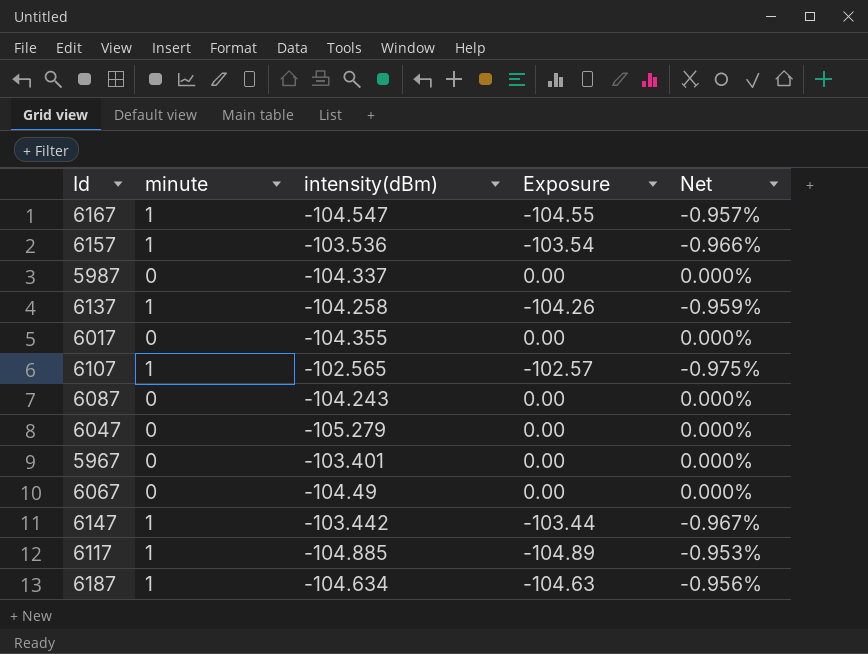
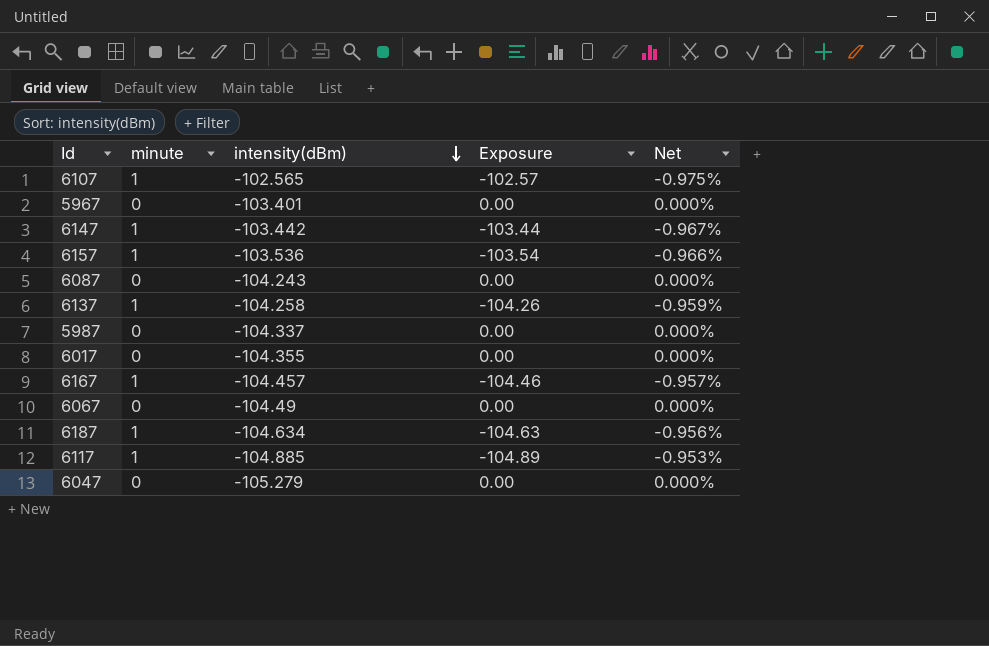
row order: none -> intensity(dBm) descending
6167 | intensity(dBm): -104.547 -> -104.457
6167 | Exposure: -104.55 -> -104.46

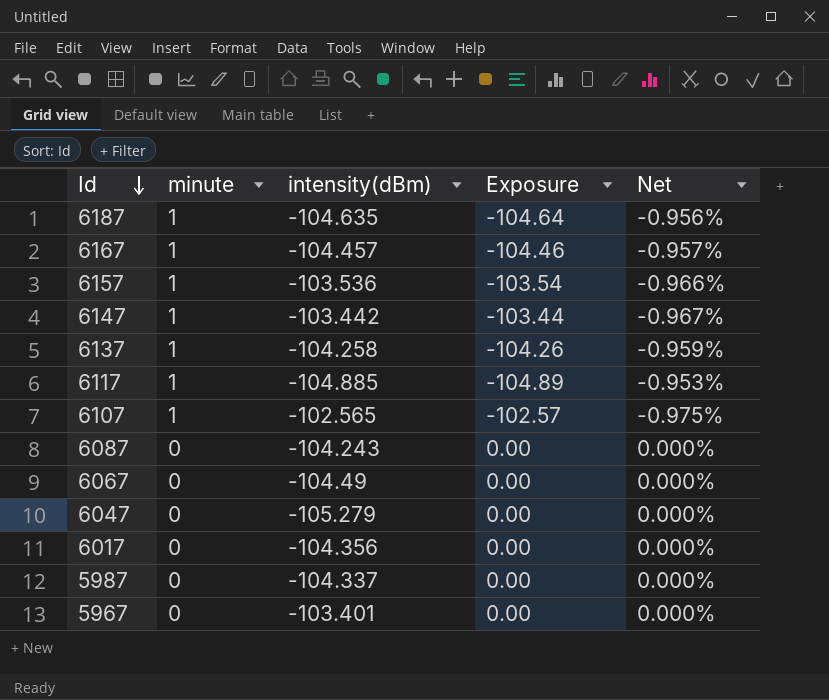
row order: intensity(dBm) descending -> Id descending
6187 | intensity(dBm): -104.634 -> -104.635
6187 | Exposure: -104.63 -> -104.64
6017 | intensity(dBm): -104.355 -> -104.356

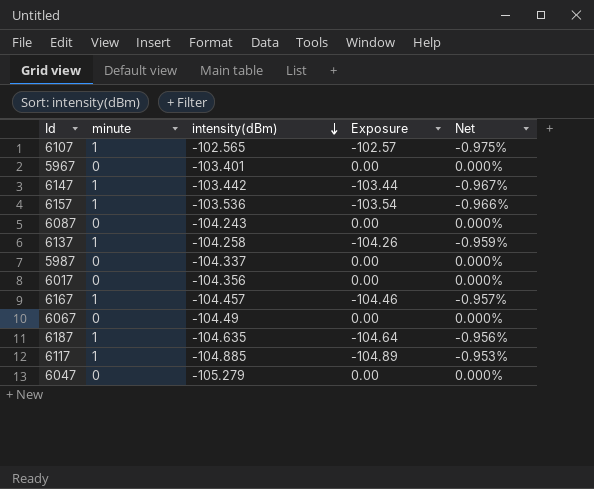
row order: Id descending -> intensity(dBm) descending

